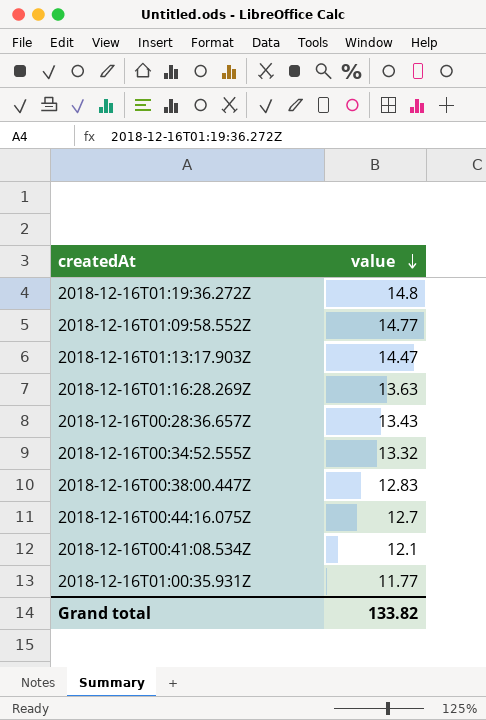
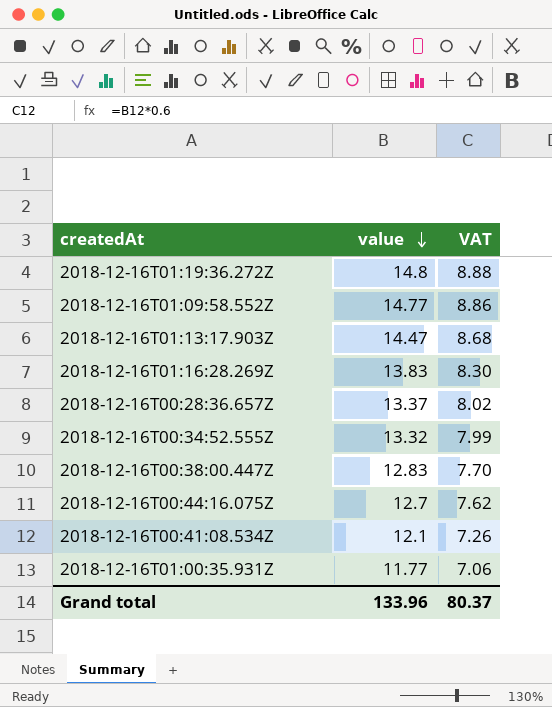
column VAT | formula: none -> [value] * 0.6
2018-12-16T01:16:28.269Z | value: 13.63 -> 13.83
2018-12-16T00:28:36.657Z | value: 13.43 -> 13.37
Grand total | value: 133.82 -> 133.96

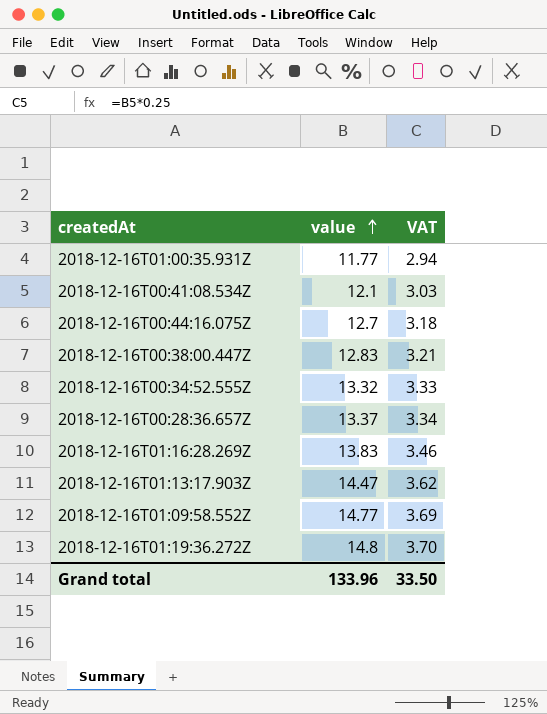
row order: value descending -> value ascending
column VAT | formula: [value] * 0.6 -> [value] * 0.25
Grand total | VAT: 80.37 -> 33.50

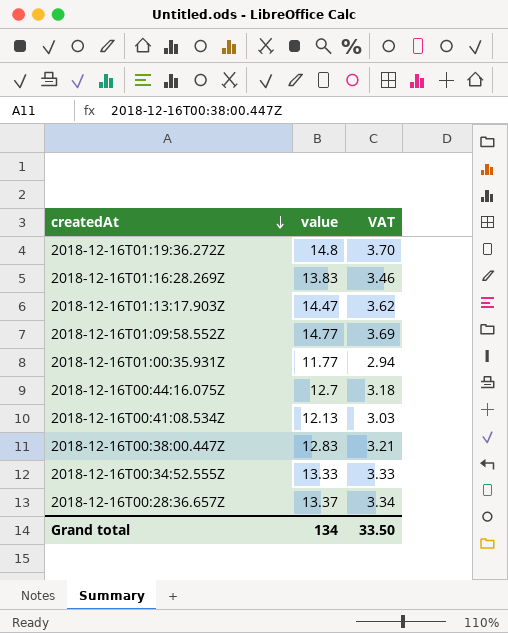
row order: value ascending -> createdAt descending
2018-12-16T00:41:08.534Z | value: 12.1 -> 12.13
2018-12-16T00:34:52.555Z | value: 13.32 -> 13.33
Grand total | value: 133.96 -> 134

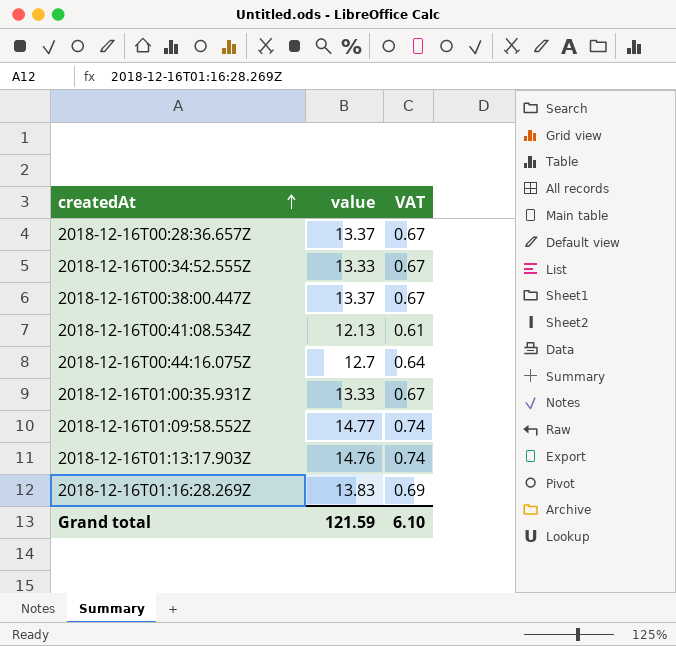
row order: createdAt descending -> createdAt ascending
column VAT | formula: [value] * 0.25 -> [value] * 0.05
row 2018-12-16T01:19:36.272Z: 14.8 | 3.70 -> none
2018-12-16T00:38:00.447Z | value: 12.83 -> 13.37
2018-12-16T01:00:35.931Z | value: 11.77 -> 13.33
2018-12-16T01:13:17.903Z | value: 14.47 -> 14.76
Grand total | value: 134 -> 121.59
Grand total | VAT: 33.50 -> 6.10

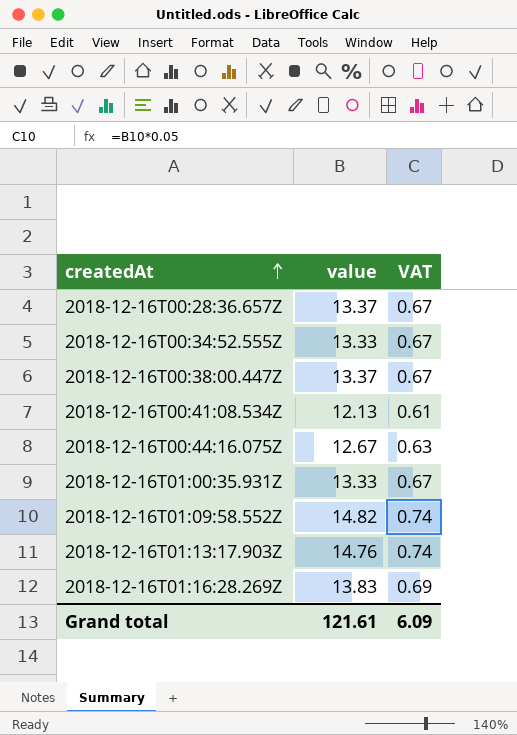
2018-12-16T00:44:16.075Z | value: 12.7 -> 12.67
2018-12-16T00:44:16.075Z | VAT: 0.64 -> 0.63
2018-12-16T01:09:58.552Z | value: 14.77 -> 14.82
Grand total | value: 121.59 -> 121.61
Grand total | VAT: 6.10 -> 6.09

